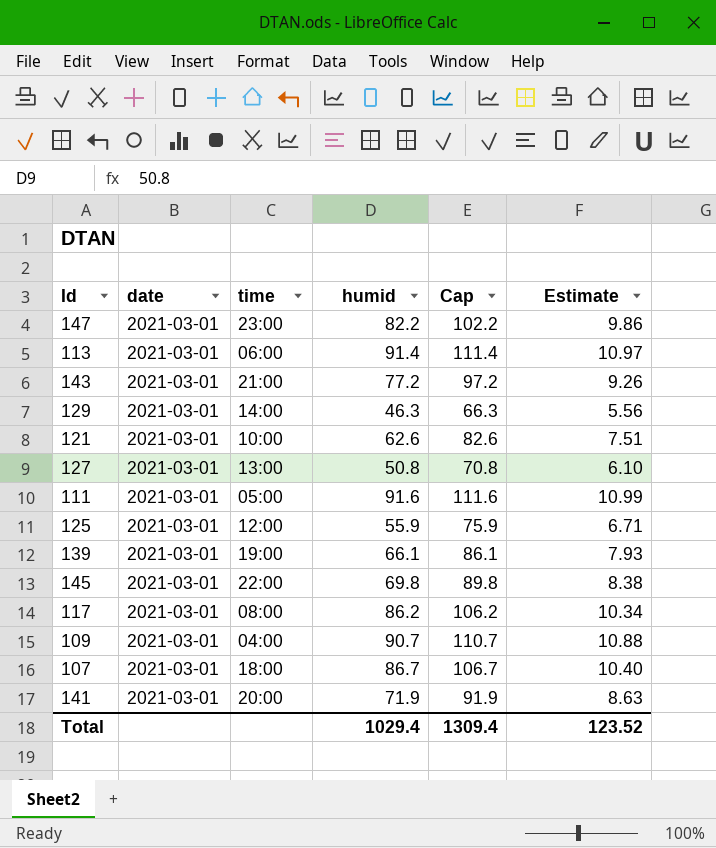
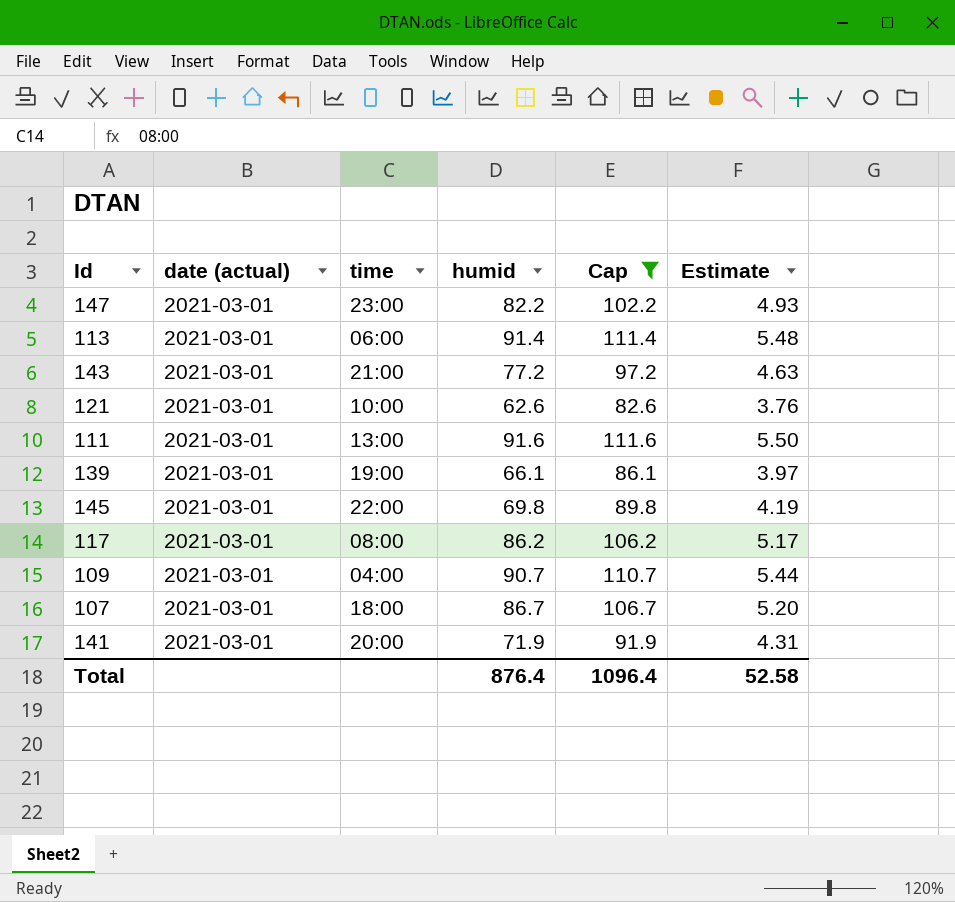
filter: none -> Cap >= 82.6
column name: date -> date (actual)
column Estimate | formula: [humid] * 0.12 -> [humid] * 0.06
111 | time: 05:00 -> 13:00
Total | humid: 1029.4 -> 876.4
Total | Cap: 1309.4 -> 1096.4
Total | Estimate: 123.52 -> 52.58

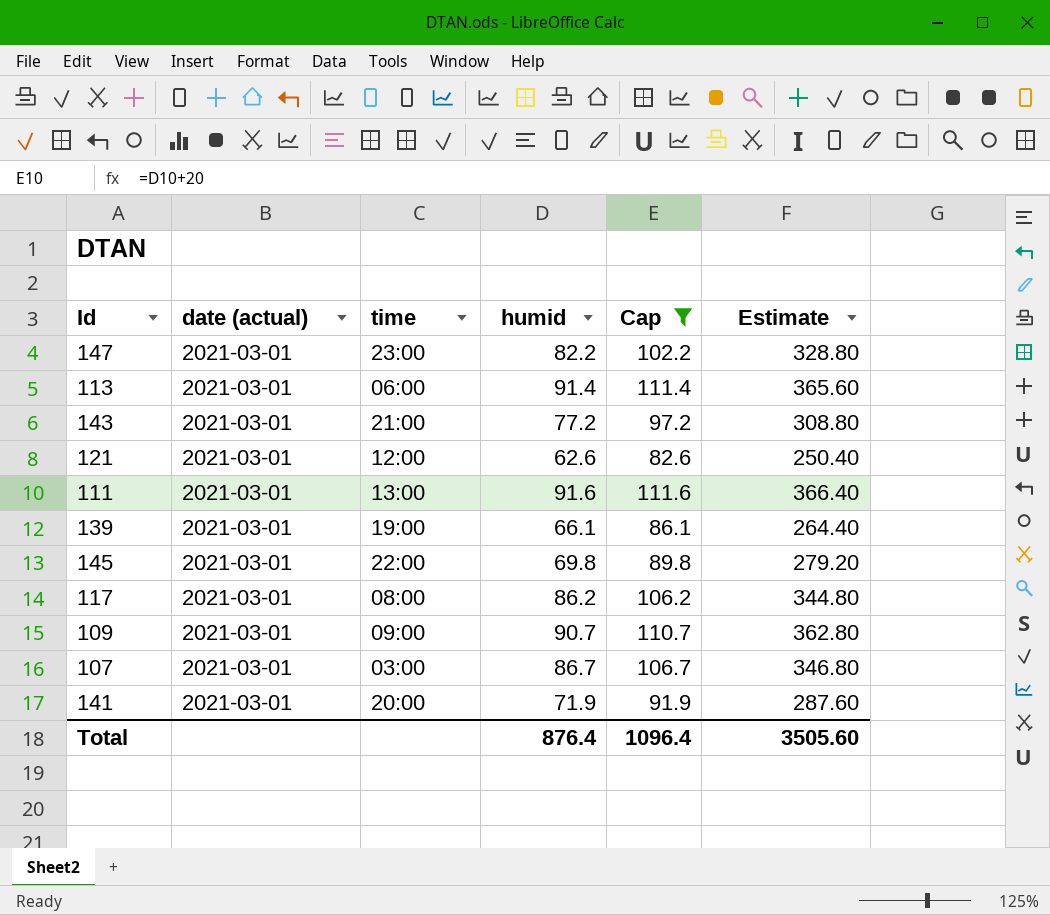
column Estimate | formula: [humid] * 0.06 -> [humid] * 4
121 | time: 10:00 -> 12:00
109 | time: 04:00 -> 09:00
107 | time: 18:00 -> 03:00
Total | Estimate: 52.58 -> 3505.60

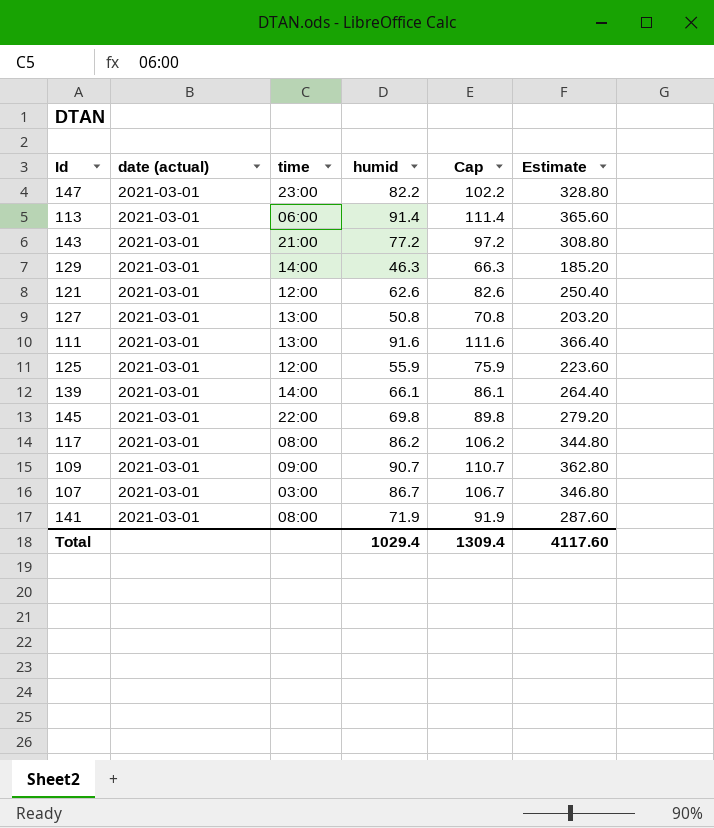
filter: Cap >= 82.6 -> none
139 | time: 19:00 -> 14:00
141 | time: 20:00 -> 08:00
Total | humid: 876.4 -> 1029.4
Total | Cap: 1096.4 -> 1309.4
Total | Estimate: 3505.60 -> 4117.60

